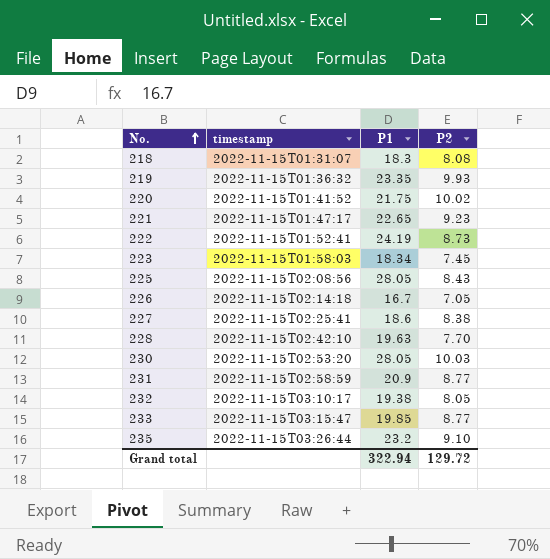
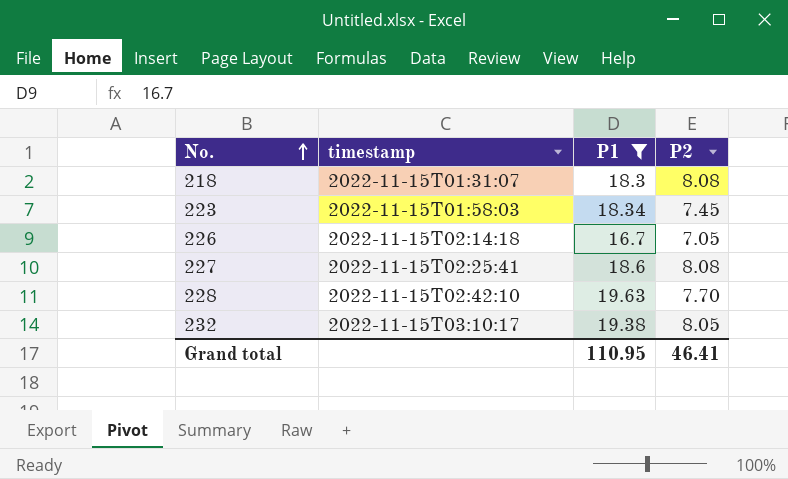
filter: none -> P1 <= 19.63
227 | P2: 8.38 -> 8.08
Grand total | P1: 322.94 -> 110.95
Grand total | P2: 129.72 -> 46.41

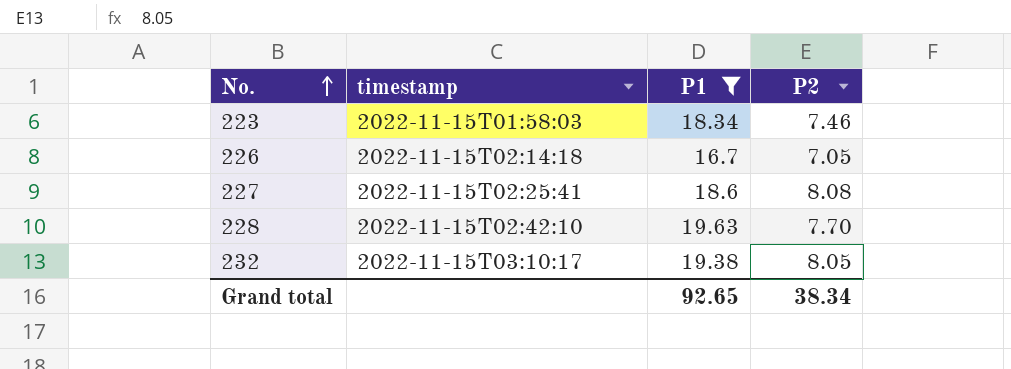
row 218: 2022-11-15T01:31:07 | 18.3 | 8.08 -> none
223 | P2: 7.45 -> 7.46
Grand total | P1: 110.95 -> 92.65
Grand total | P2: 46.41 -> 38.34

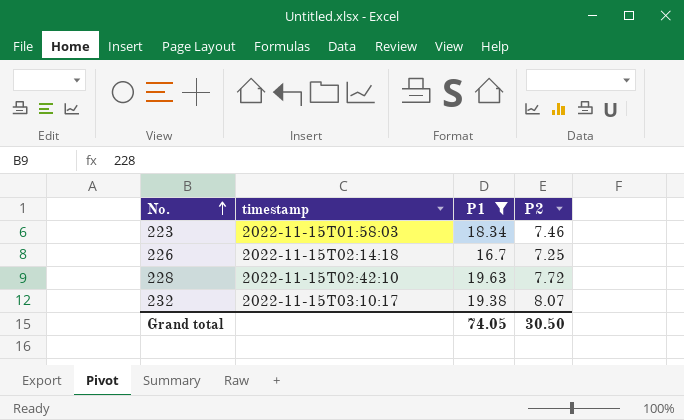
row 227: 2022-11-15T02:25:41 | 18.6 | 8.08 -> none
226 | P2: 7.05 -> 7.25
228 | P2: 7.70 -> 7.72
232 | P2: 8.05 -> 8.07
Grand total | P1: 92.65 -> 74.05
Grand total | P2: 38.34 -> 30.50

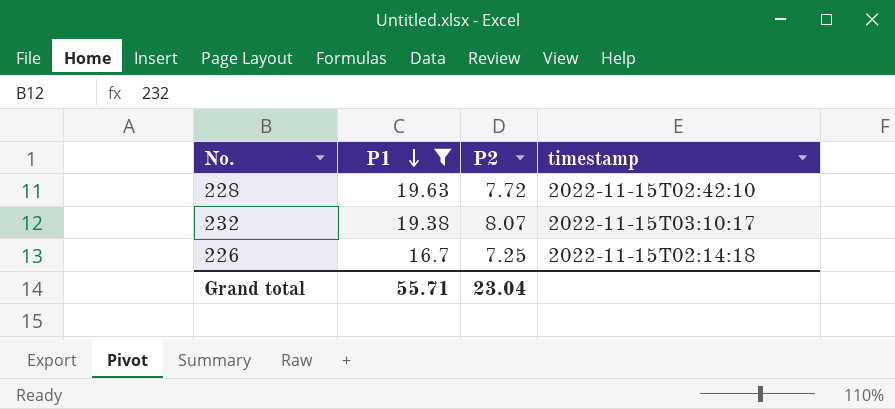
row order: No. ascending -> P1 descending
column timestamp | position: 2 -> 4
row 223: 2022-11-15T01:58:03 | 18.34 | 7.46 -> none
Grand total | P1: 74.05 -> 55.71
Grand total | P2: 30.50 -> 23.04

